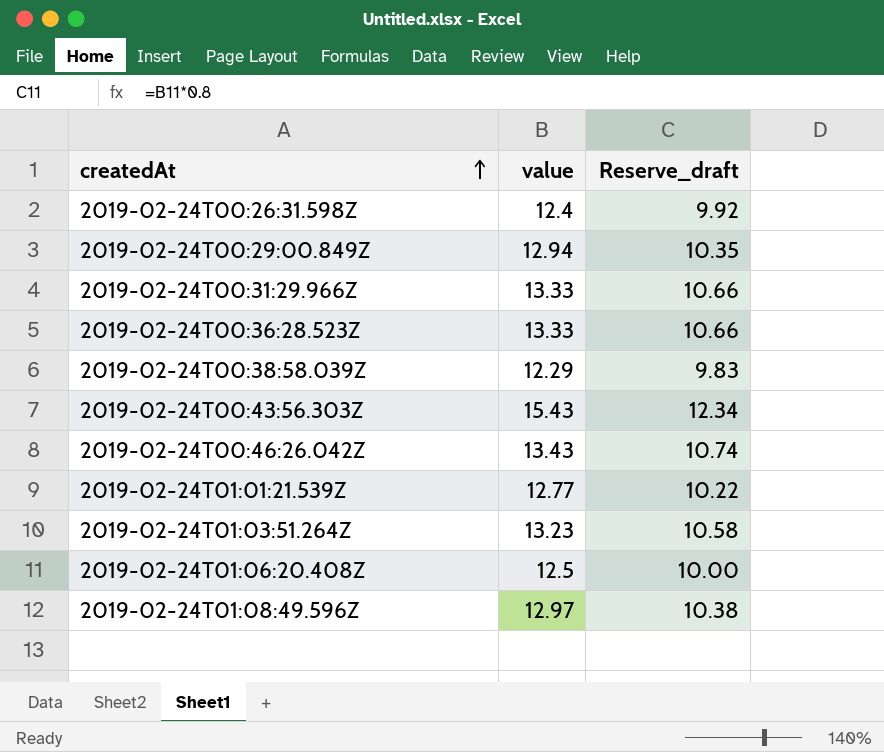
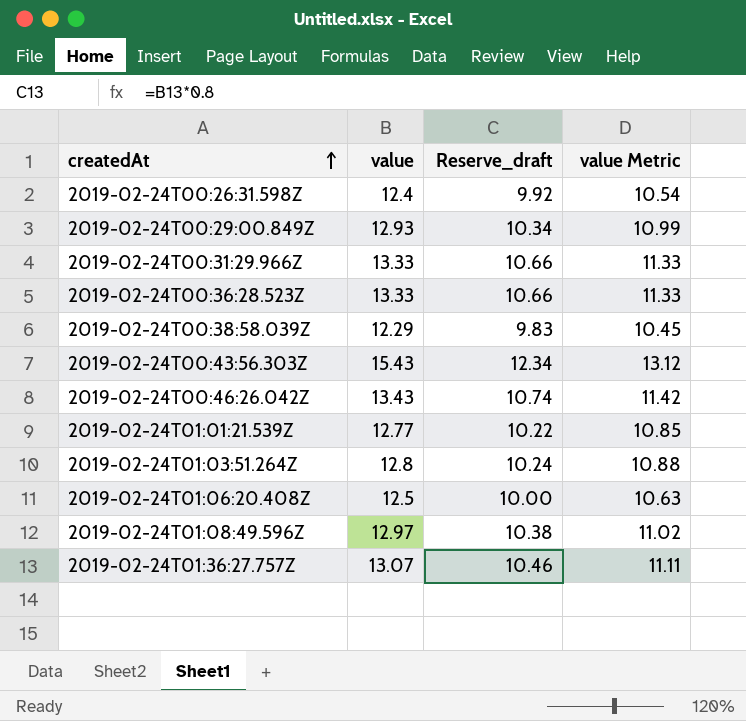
column value Metric | formula: none -> [value] * 0.85
2019-02-24T00:29:00.849Z | value: 12.94 -> 12.93
2019-02-24T00:29:00.849Z | Reserve_draft: 10.35 -> 10.34
2019-02-24T01:03:51.264Z | value: 13.23 -> 12.8
2019-02-24T01:03:51.264Z | Reserve_draft: 10.58 -> 10.24
row 2019-02-24T01:36:27.757Z: none -> 13.07 | 10.46 | 11.11

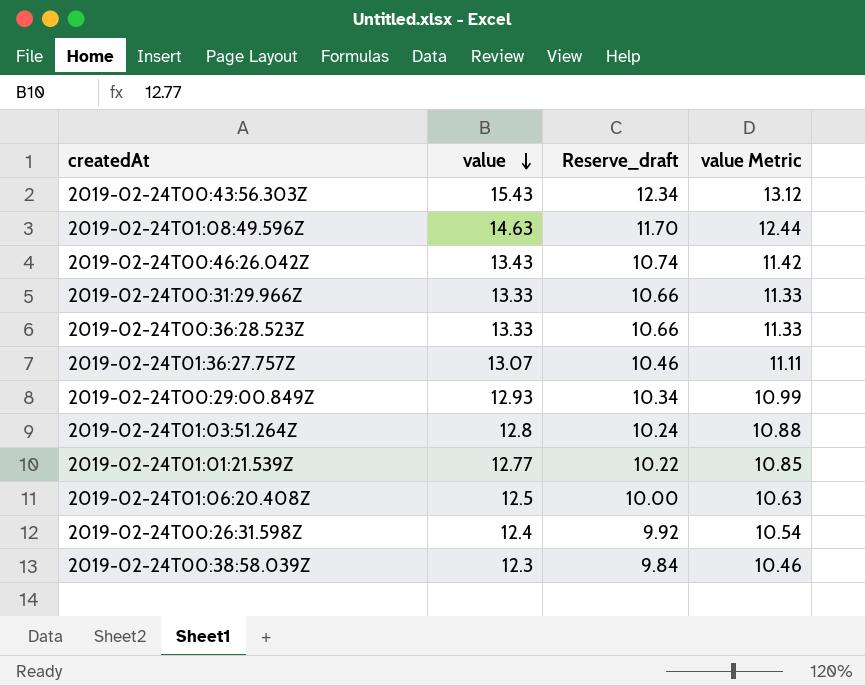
row order: createdAt ascending -> value descending
2019-02-24T01:08:49.596Z | value: 12.97 -> 14.63
2019-02-24T01:08:49.596Z | Reserve_draft: 10.38 -> 11.70
2019-02-24T01:08:49.596Z | value Metric: 11.02 -> 12.44
2019-02-24T00:38:58.039Z | value: 12.29 -> 12.3
2019-02-24T00:38:58.039Z | Reserve_draft: 9.83 -> 9.84
2019-02-24T00:38:58.039Z | value Metric: 10.45 -> 10.46

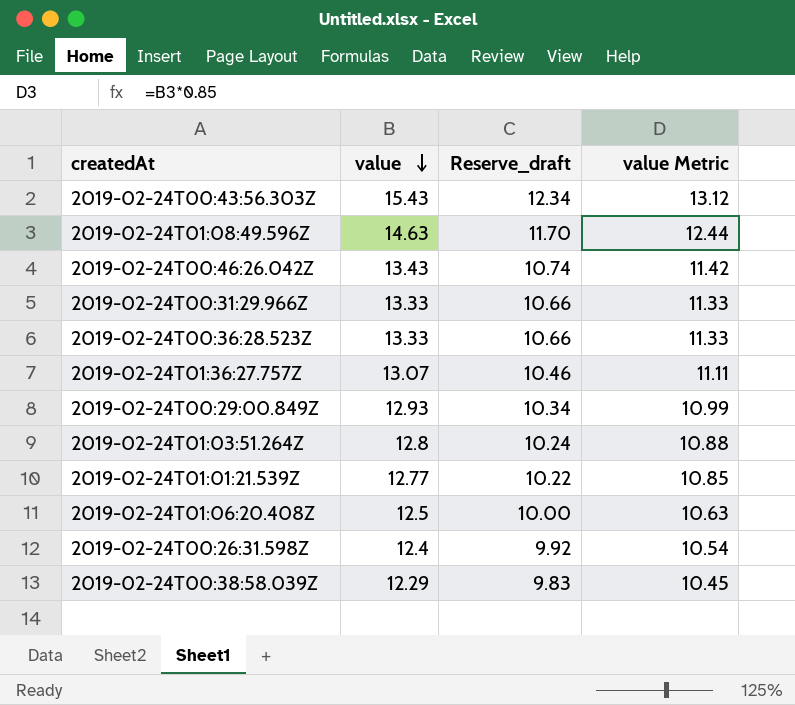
2019-02-24T00:38:58.039Z | value: 12.3 -> 12.29
2019-02-24T00:38:58.039Z | Reserve_draft: 9.84 -> 9.83
2019-02-24T00:38:58.039Z | value Metric: 10.46 -> 10.45

